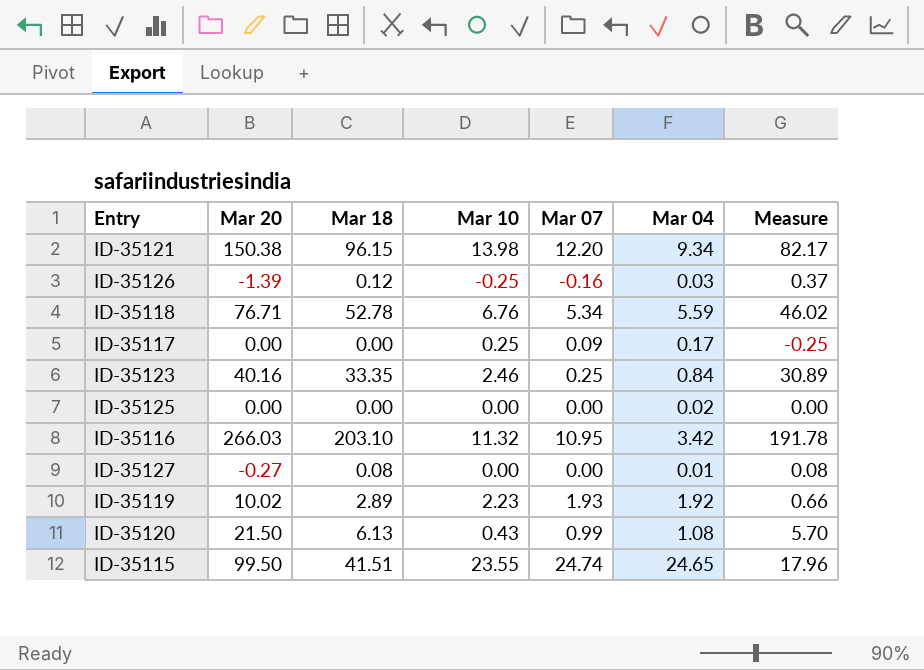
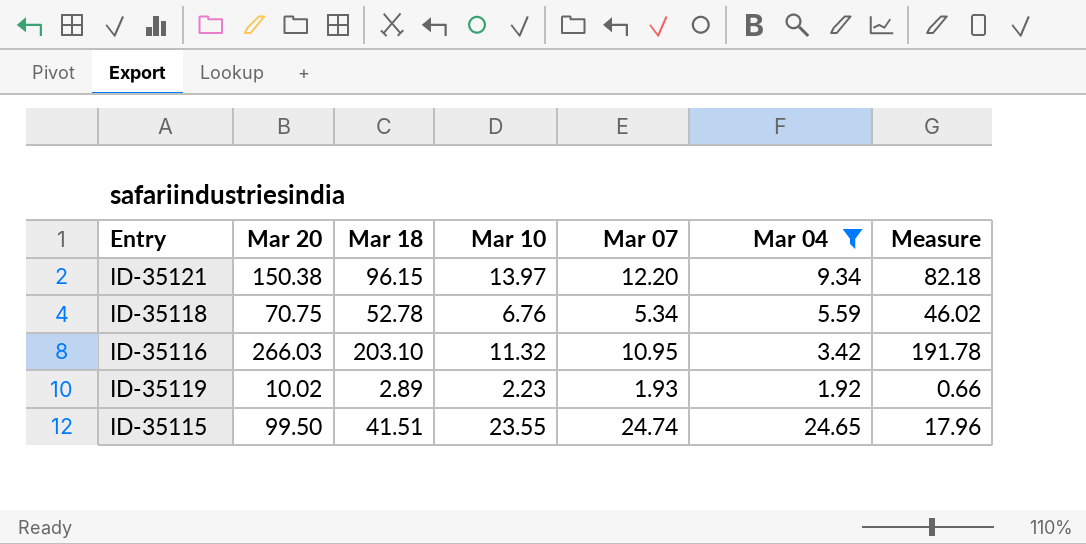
filter: none -> Mar 04 >= 1.92
ID-35121 | Mar 10: 13.98 -> 13.97
ID-35121 | Measure: 82.17 -> 82.18
ID-35118 | Mar 20: 76.71 -> 70.75

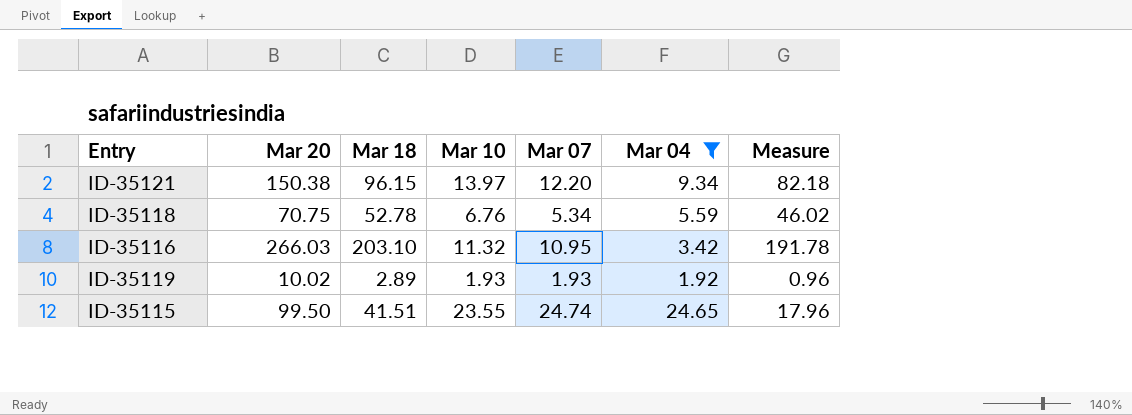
ID-35119 | Mar 10: 2.23 -> 1.93
ID-35119 | Measure: 0.66 -> 0.96

